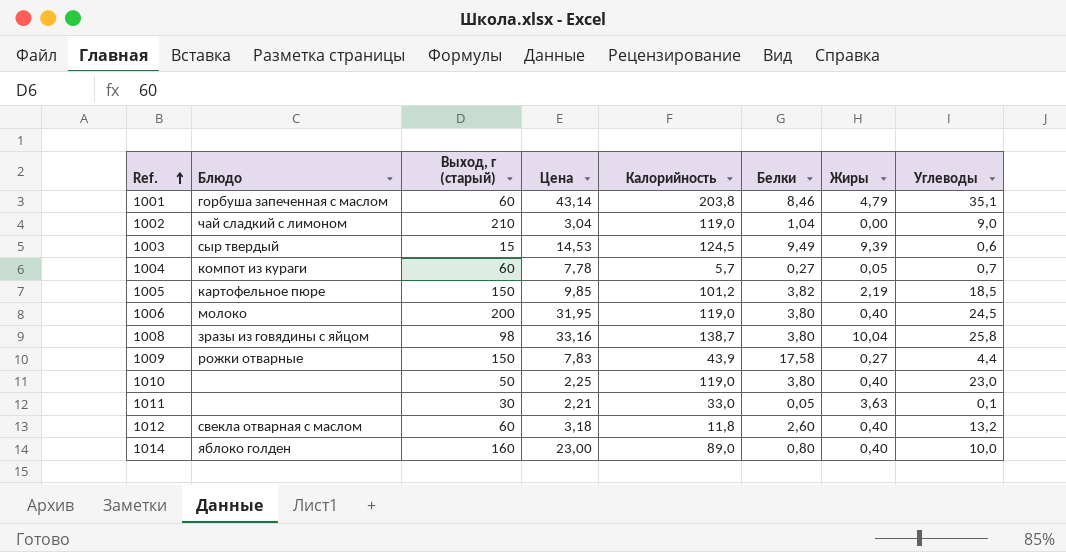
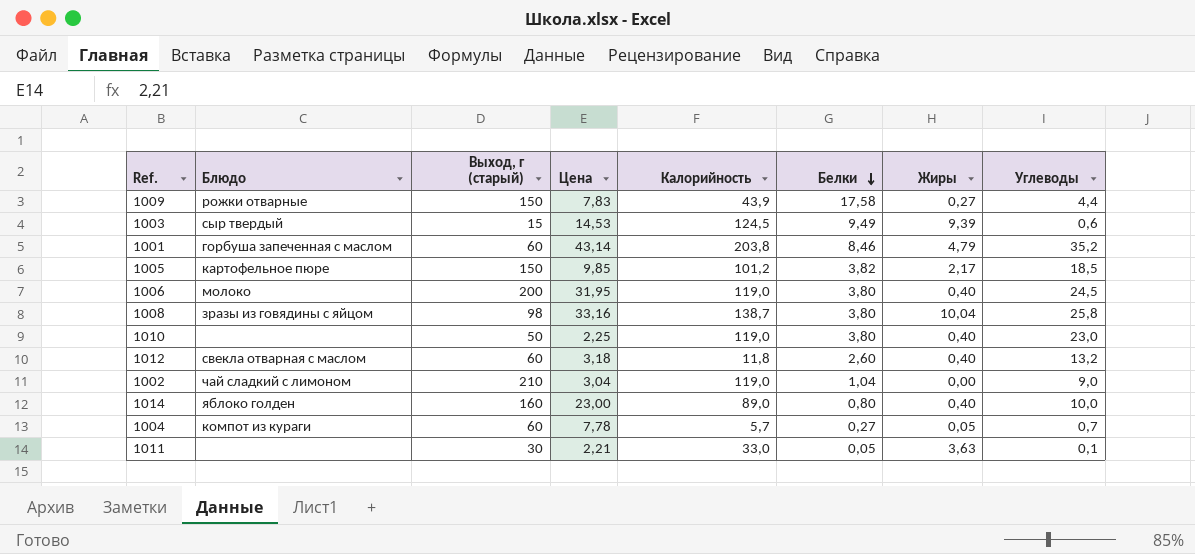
row order: Ref. ascending -> Белки descending
1001 | Углеводы: 35,1 -> 35,2
1005 | Жиры: 2,19 -> 2,17

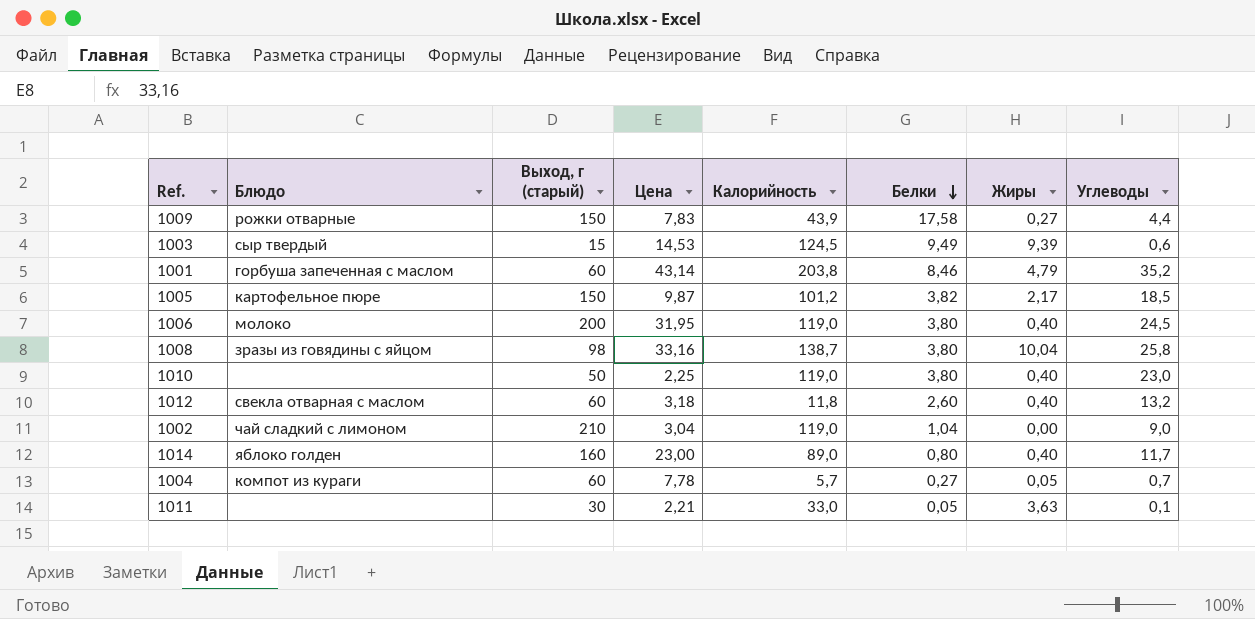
1005 | Цена: 9,85 -> 9,87
1014 | Углеводы: 10,0 -> 11,7

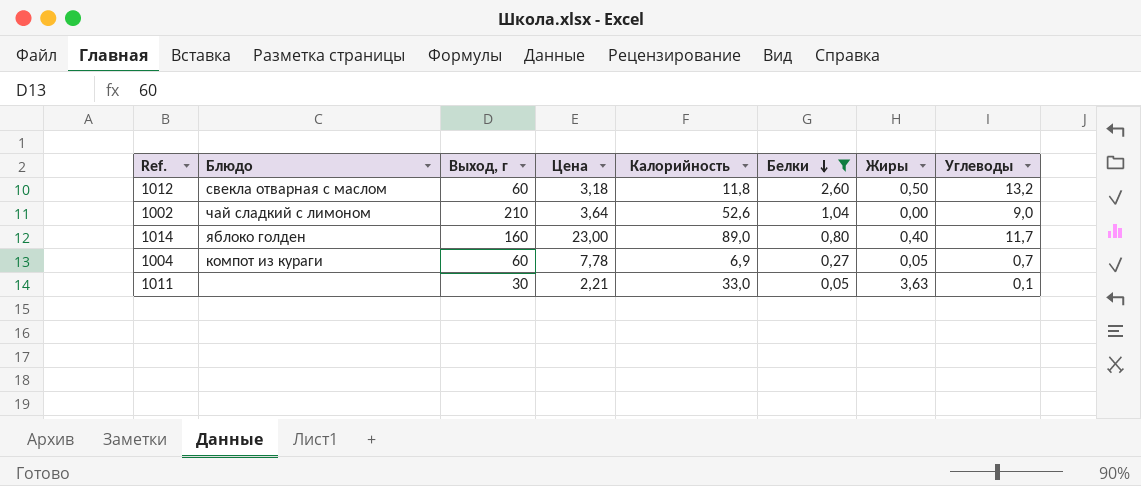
filter: none -> Белки <= 2,60
column name: Выход, г (старый) -> Выход, г
1012 | Жиры: 0,40 -> 0,50
1002 | Цена: 3,04 -> 3,64
1002 | Калорийность: 119,0 -> 52,6
1004 | Калорийность: 5,7 -> 6,9

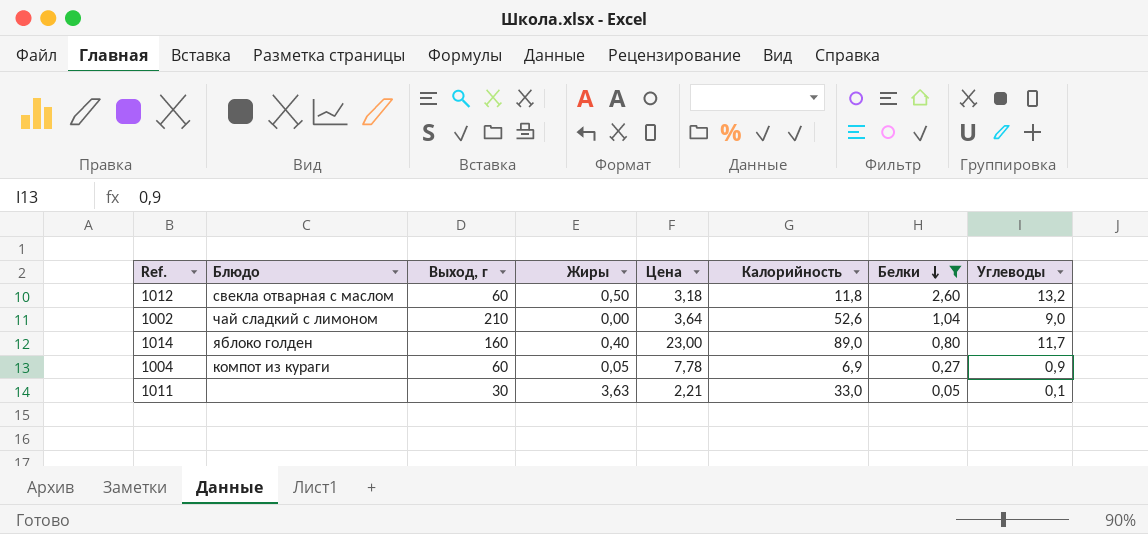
column Жиры | position: 7 -> 4
1004 | Углеводы: 0,7 -> 0,9

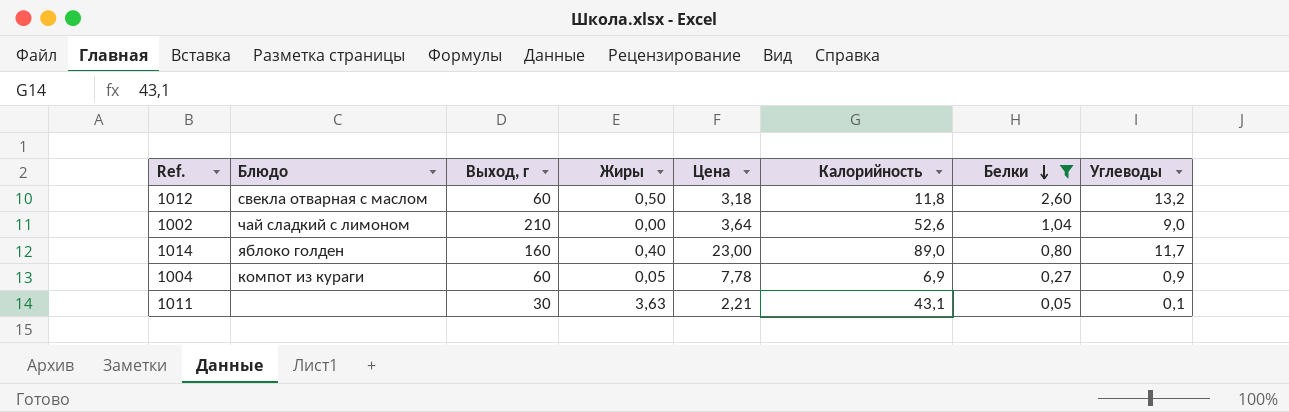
1011 | Калорийность: 33,0 -> 43,1

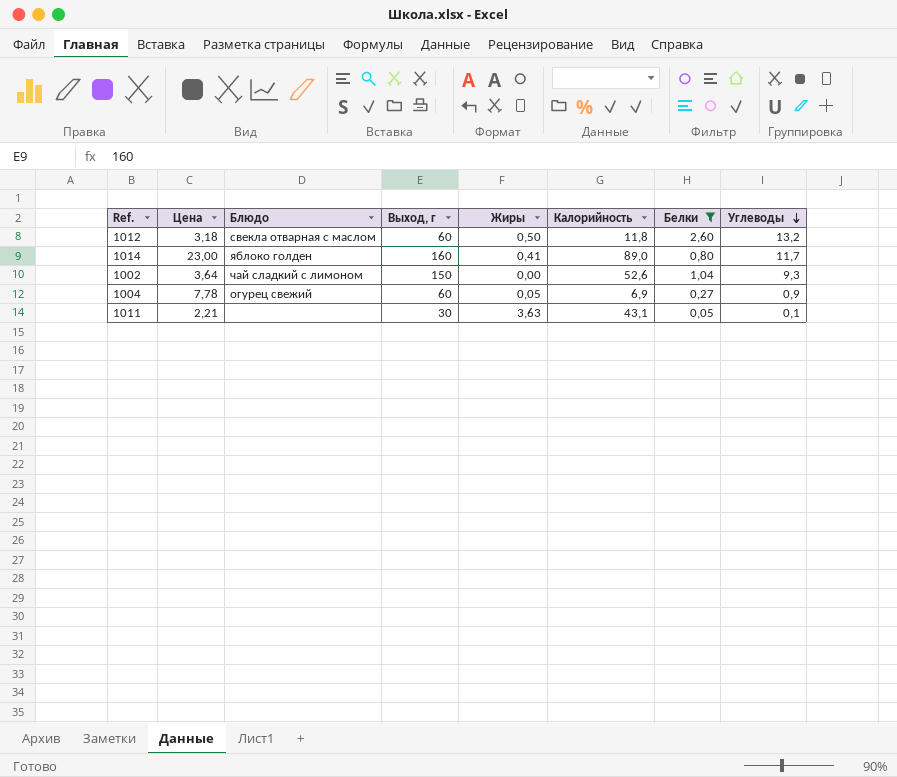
row order: Белки descending -> Углеводы descending
column Цена | position: 5 -> 2
1014 | Жиры: 0,40 -> 0,41
1002 | Выход, г: 210 -> 150
1002 | Углеводы: 9,0 -> 9,3
1004 | Блюдо: компот из кураги -> огурец свежий

